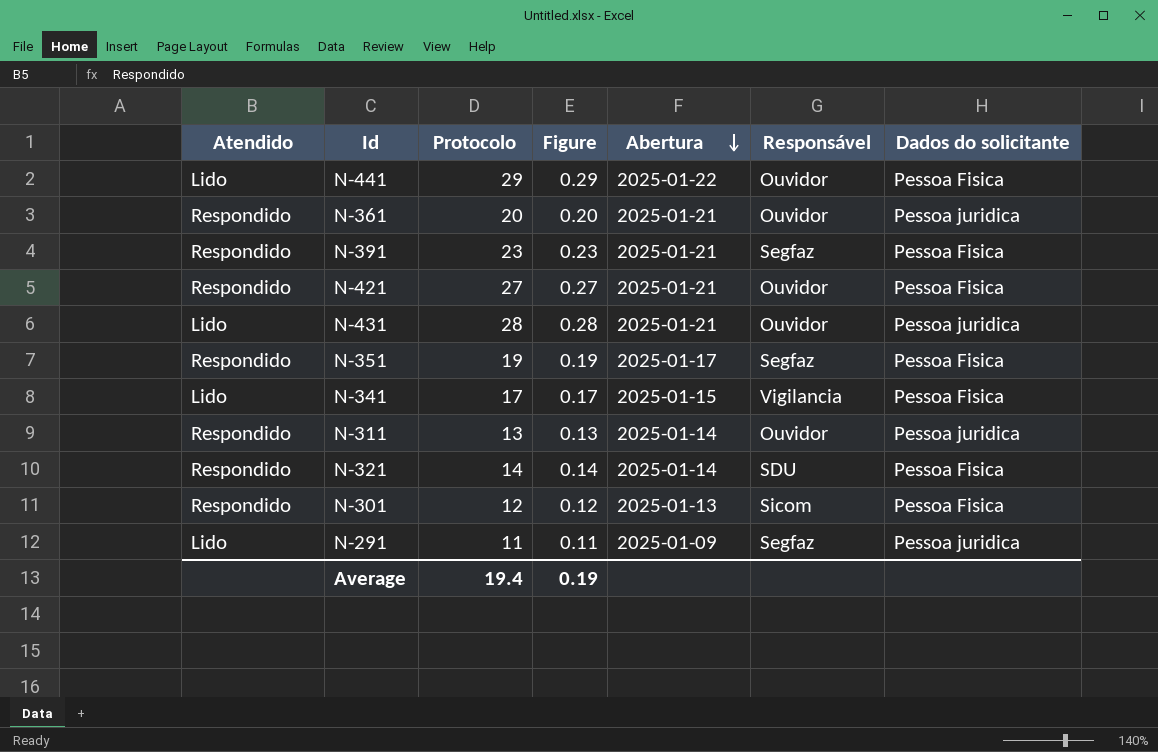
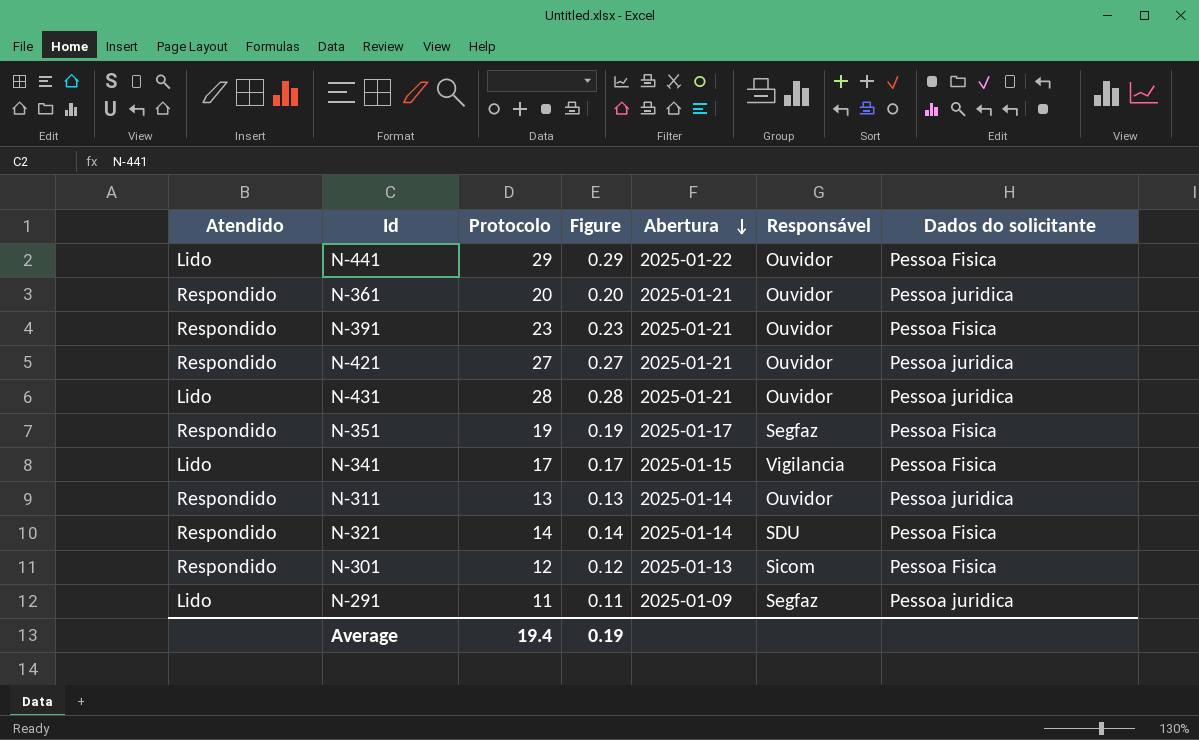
N-391 | Responsável: Segfaz -> Ouvidor
N-421 | Dados do solicitante: Pessoa Fisica -> Pessoa juridica

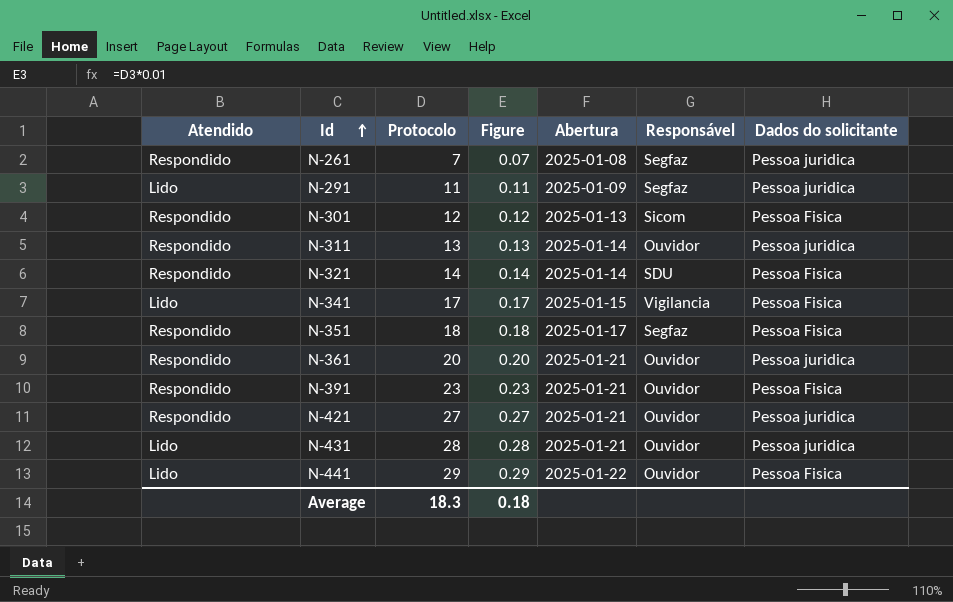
row order: Abertura descending -> Id ascending
row N-261: none -> Respondido | 7 | 0.07 | 2025-01-08 | Segfaz | Pessoa juridica
N-351 | Protocolo: 19 -> 18
N-351 | Figure: 0.19 -> 0.18
Average | Protocolo: 19.4 -> 18.3
Average | Figure: 0.19 -> 0.18

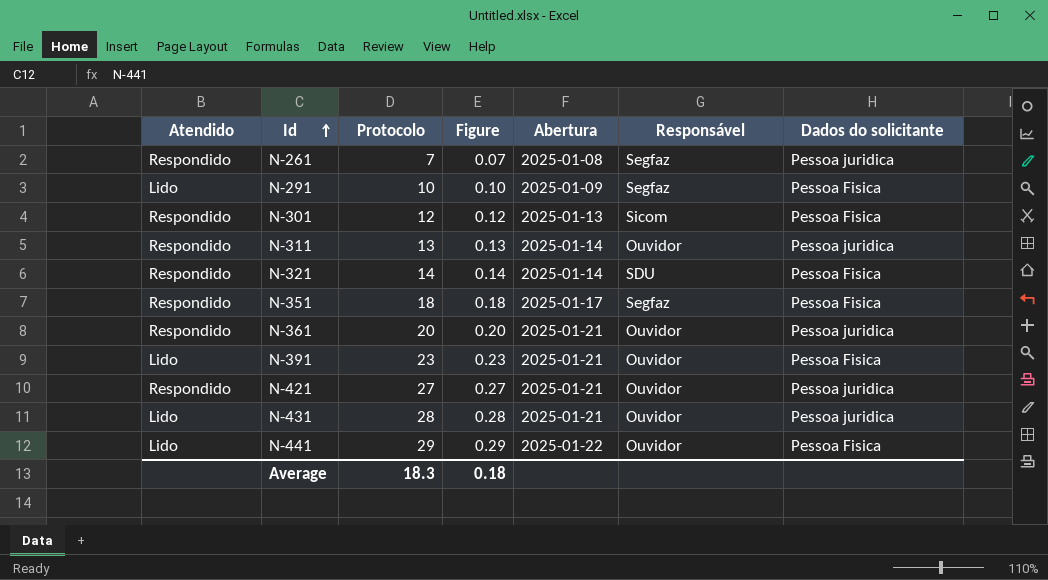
row N-341: Lido | 17 | 0.17 | 2025-01-15 | Vigilancia | Pessoa Fisica -> none
N-291 | Protocolo: 11 -> 10
N-291 | Figure: 0.11 -> 0.10
N-291 | Dados do solicitante: Pessoa juridica -> Pessoa Fisica
N-391 | Atendido: Respondido -> Lido

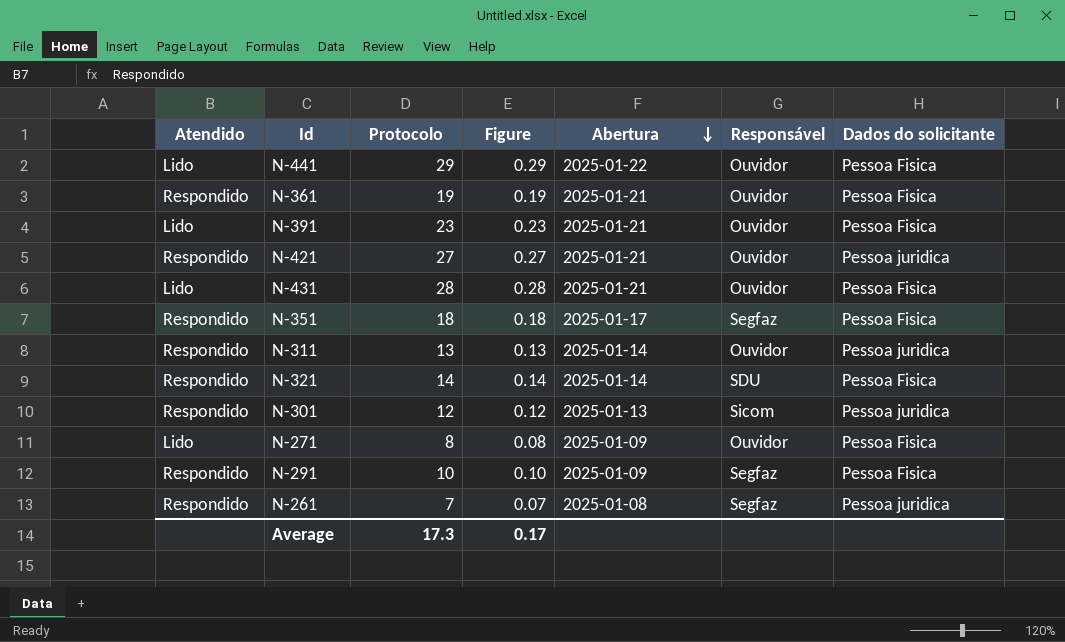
row order: Id ascending -> Abertura descending
N-361 | Protocolo: 20 -> 19
N-361 | Figure: 0.20 -> 0.19
N-361 | Dados do solicitante: Pessoa juridica -> Pessoa Fisica
N-431 | Dados do solicitante: Pessoa juridica -> Pessoa Fisica
N-301 | Dados do solicitante: Pessoa Fisica -> Pessoa juridica
row N-271: none -> Lido | 8 | 0.08 | 2025-01-09 | Ouvidor | Pessoa Fisica
N-291 | Atendido: Lido -> Respondido
Average | Protocolo: 18.3 -> 17.3
Average | Figure: 0.18 -> 0.17

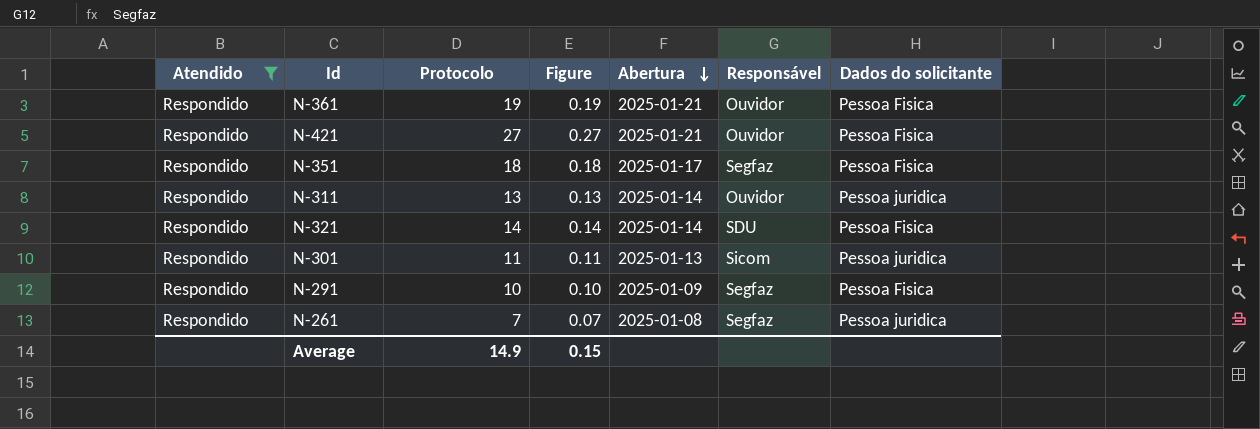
filter: none -> Atendido = Respondido
N-421 | Dados do solicitante: Pessoa juridica -> Pessoa Fisica
N-301 | Protocolo: 12 -> 11
N-301 | Figure: 0.12 -> 0.11
Average | Protocolo: 17.3 -> 14.9
Average | Figure: 0.17 -> 0.15

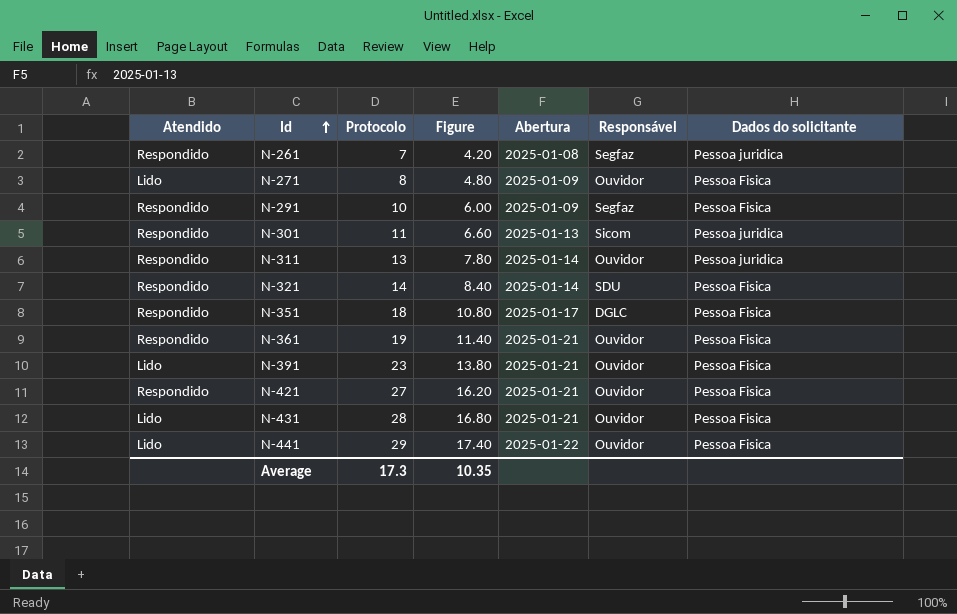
filter: Atendido = Respondido -> none
row order: Abertura descending -> Id ascending
column Figure | formula: [Protocolo] * 0.01 -> [Protocolo] * 0.6
N-351 | Responsável: Segfaz -> DGLC
Average | Protocolo: 14.9 -> 17.3
Average | Figure: 0.15 -> 10.35

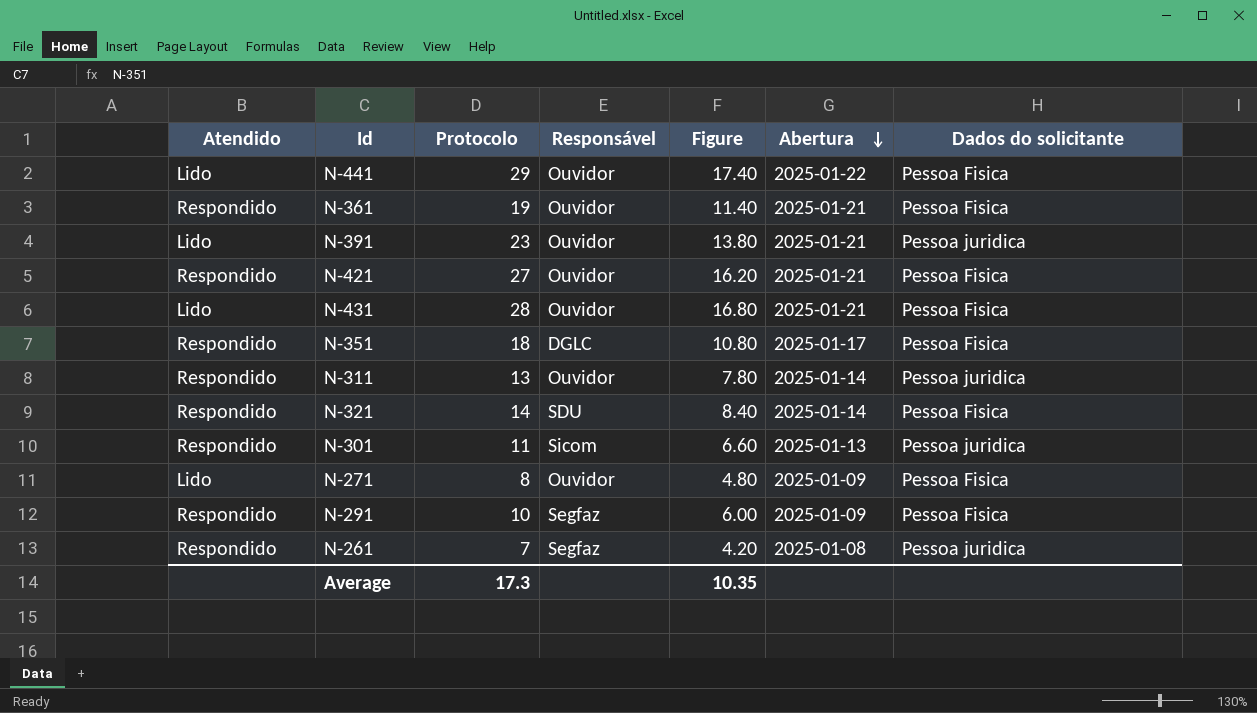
row order: Id ascending -> Abertura descending
column Responsável | position: 6 -> 4
N-391 | Dados do solicitante: Pessoa Fisica -> Pessoa juridica

